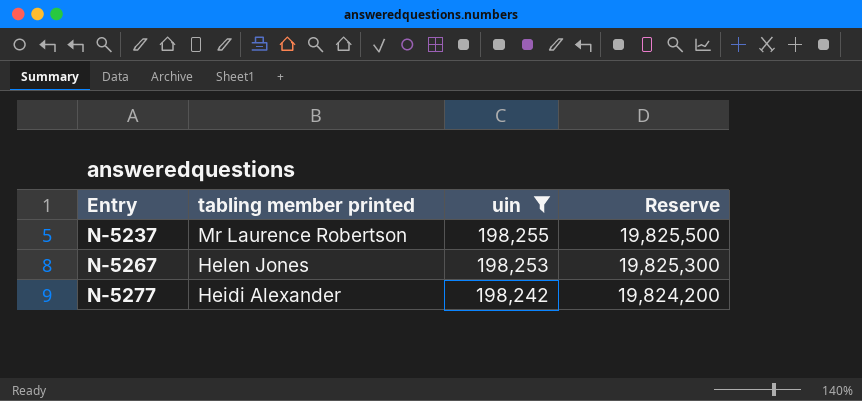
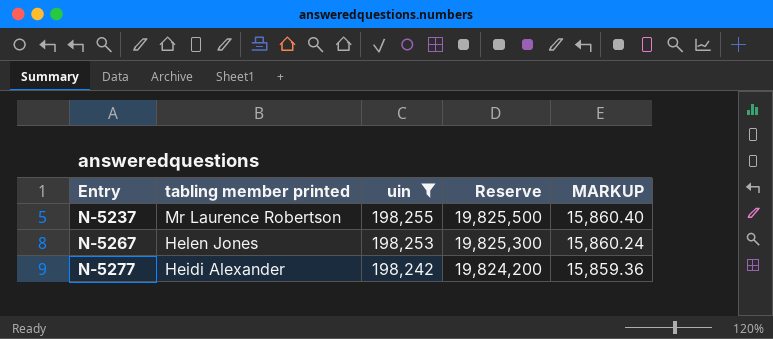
column MARKUP | formula: none -> [uin] * 0.08

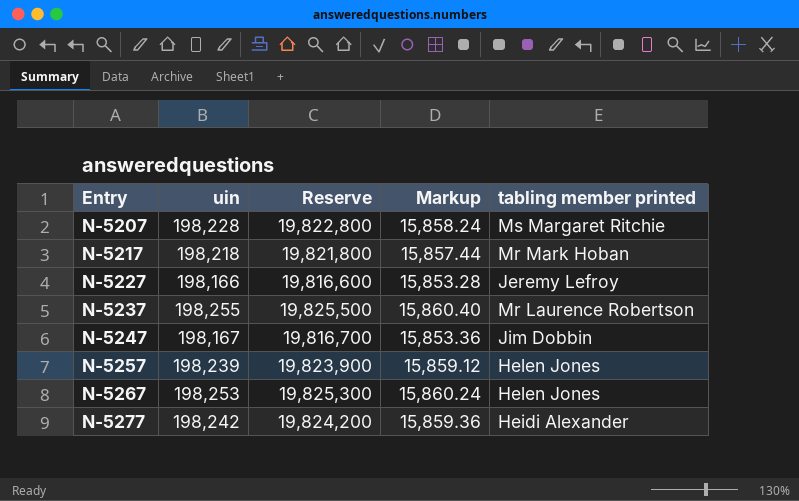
filter: uin >= 198,242 -> none
column name: MARKUP -> Markup
column tabling member printed | position: 2 -> 5

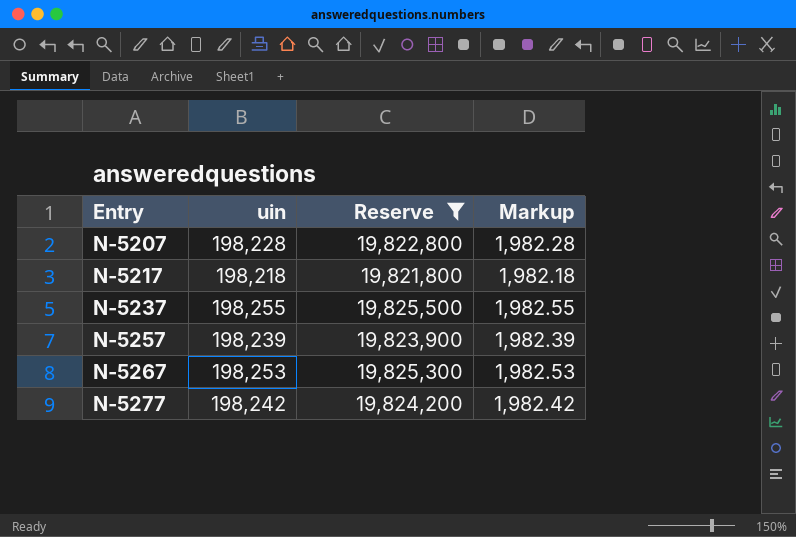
filter: none -> Reserve >= 19,821,800
column tabling member printed | position: 5 -> none
column Markup | formula: [uin] * 0.08 -> [uin] * 0.01

